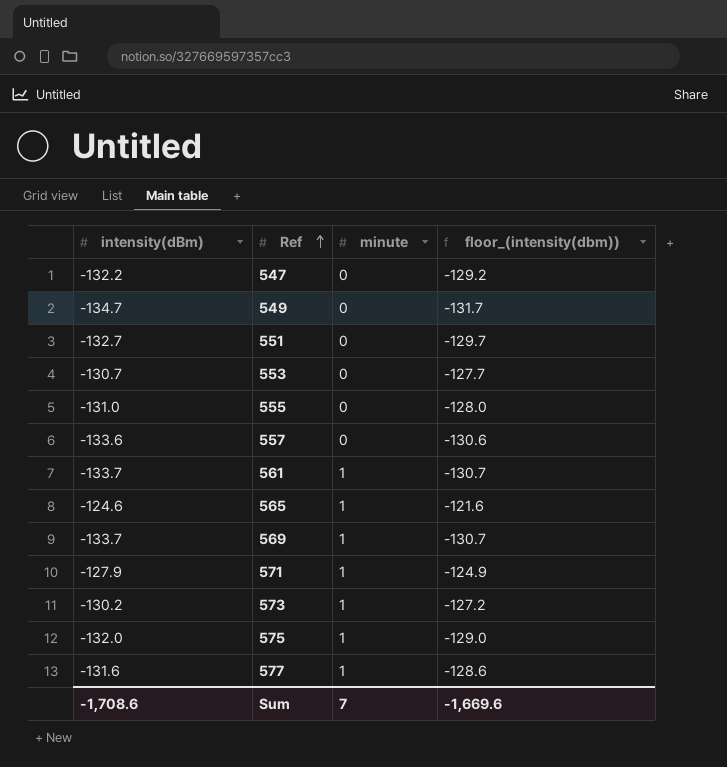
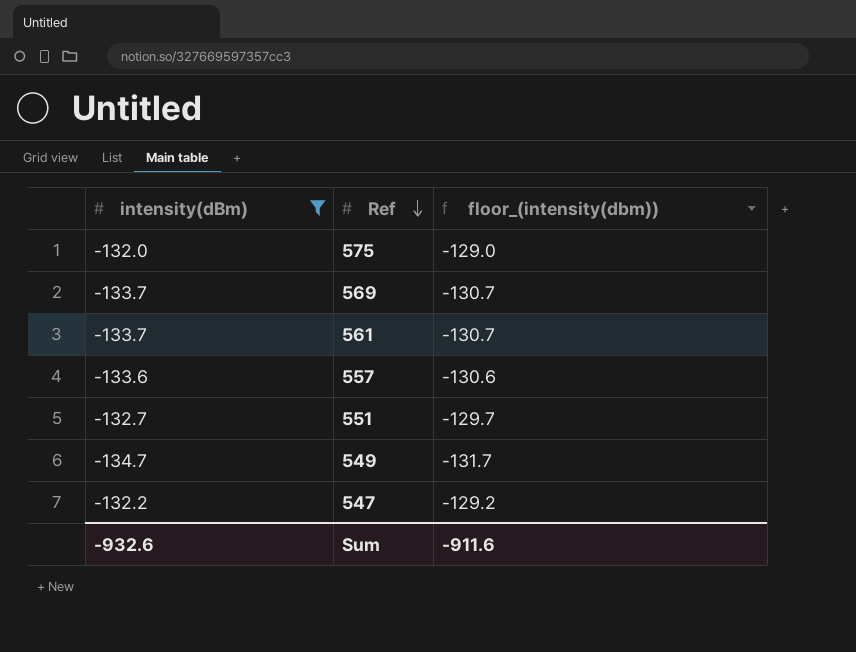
filter: none -> intensity(dBm) <= -132.0
row order: Ref ascending -> Ref descending
column minute | position: 3 -> none
Sum | intensity(dBm): -1,708.6 -> -932.6
Sum | floor_(intensity(dbm)): -1,669.6 -> -911.6

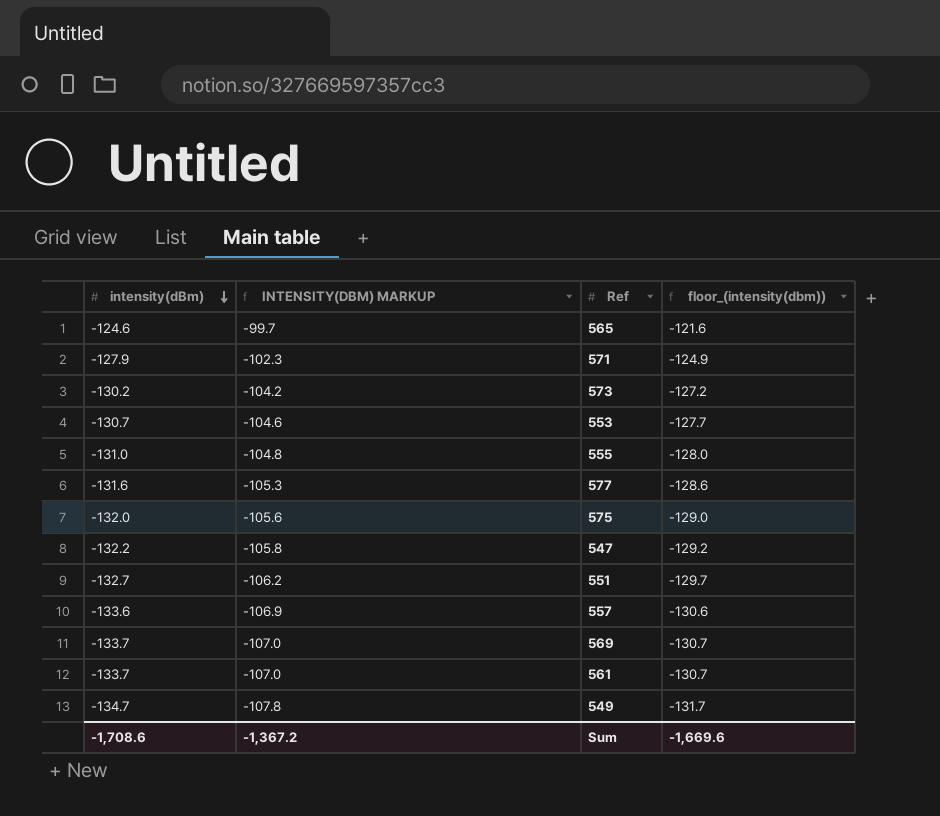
filter: intensity(dBm) <= -132.0 -> none
row order: Ref descending -> intensity(dBm) descending
column INTENSITY(DBM) MARKUP | formula: none -> [intensity(dBm)] * 0.8
Sum | intensity(dBm): -932.6 -> -1,708.6
Sum | floor_(intensity(dbm)): -911.6 -> -1,669.6

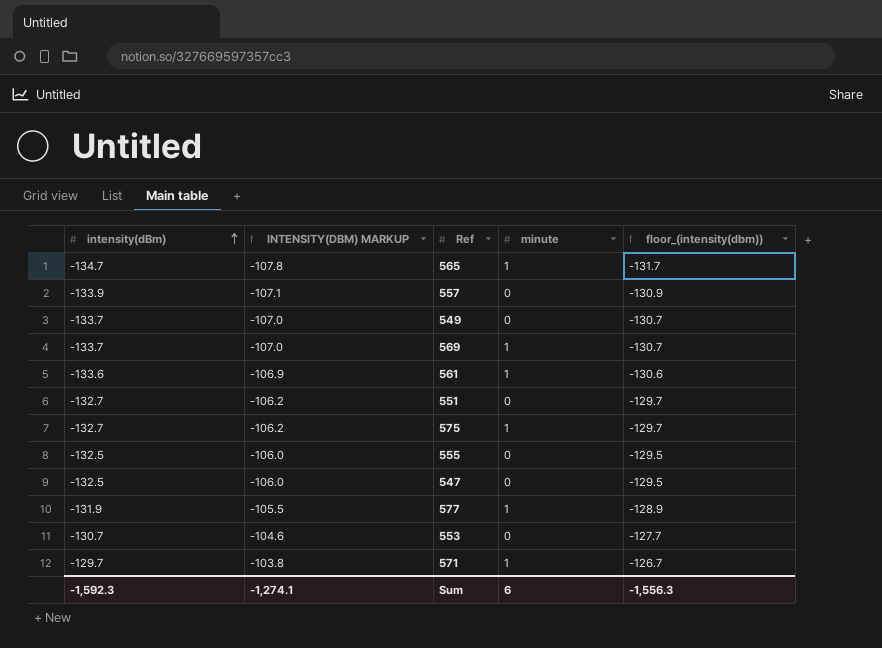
row order: intensity(dBm) descending -> intensity(dBm) ascending
column minute | position: none -> 4
row 573: -130.2 | -104.2 | -127.2 -> none
565 | intensity(dBm): -124.6 -> -134.7
565 | INTENSITY(DBM) MARKUP: -99.7 -> -107.8
565 | floor_(intensity(dbm)): -121.6 -> -131.7
557 | intensity(dBm): -133.6 -> -133.9
557 | INTENSITY(DBM) MARKUP: -106.9 -> -107.1
557 | floor_(intensity(dbm)): -130.6 -> -130.9
549 | intensity(dBm): -134.7 -> -133.7
549 | INTENSITY(DBM) MARKUP: -107.8 -> -107.0
549 | floor_(intensity(dbm)): -131.7 -> -130.7
561 | intensity(dBm): -133.7 -> -133.6
561 | INTENSITY(DBM) MARKUP: -107.0 -> -106.9
561 | floor_(intensity(dbm)): -130.7 -> -130.6
575 | intensity(dBm): -132.0 -> -132.7
575 | INTENSITY(DBM) MARKUP: -105.6 -> -106.2
575 | floor_(intensity(dbm)): -129.0 -> -129.7
555 | intensity(dBm): -131.0 -> -132.5
555 | INTENSITY(DBM) MARKUP: -104.8 -> -106.0
555 | floor_(intensity(dbm)): -128.0 -> -129.5
547 | intensity(dBm): -132.2 -> -132.5
547 | INTENSITY(DBM) MARKUP: -105.8 -> -106.0
547 | floor_(intensity(dbm)): -129.2 -> -129.5
577 | intensity(dBm): -131.6 -> -131.9
577 | INTENSITY(DBM) MARKUP: -105.3 -> -105.5
577 | floor_(intensity(dbm)): -128.6 -> -128.9
571 | intensity(dBm): -127.9 -> -129.7
571 | INTENSITY(DBM) MARKUP: -102.3 -> -103.8
571 | floor_(intensity(dbm)): -124.9 -> -126.7
Sum | intensity(dBm): -1,708.6 -> -1,592.3
Sum | INTENSITY(DBM) MARKUP: -1,367.2 -> -1,274.1
Sum | floor_(intensity(dbm)): -1,669.6 -> -1,556.3

